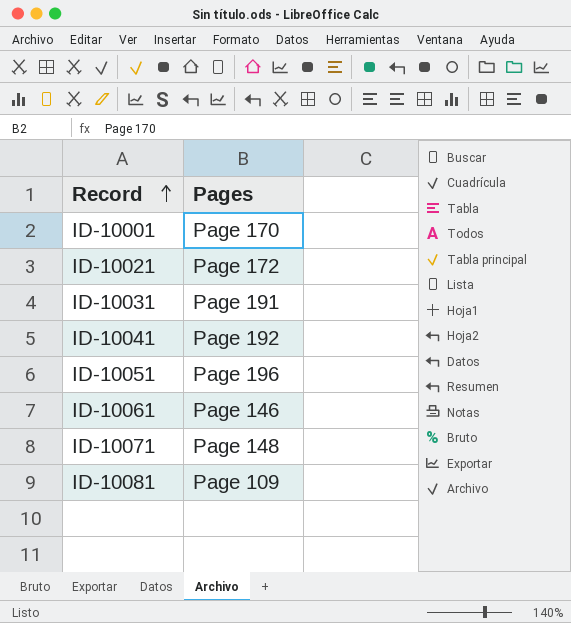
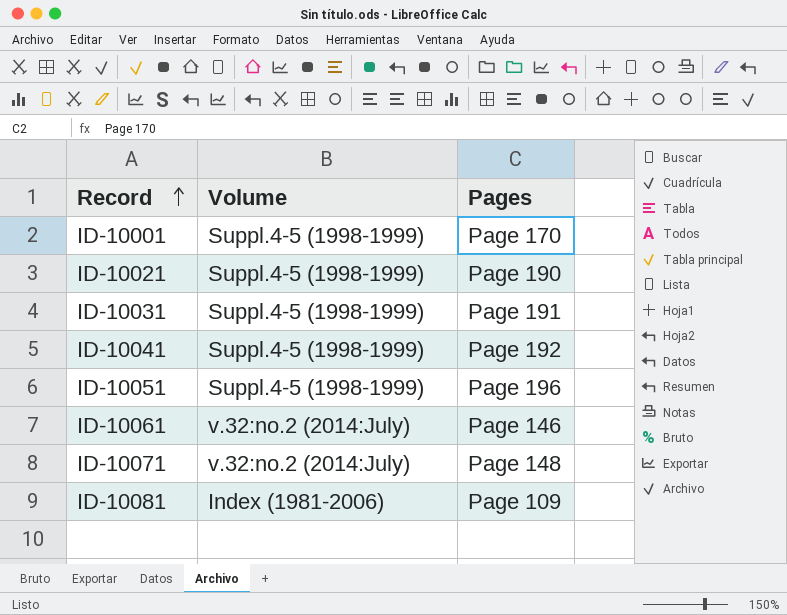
column Volume | position: none -> 2
ID-10021 | Pages: Page 172 -> Page 190

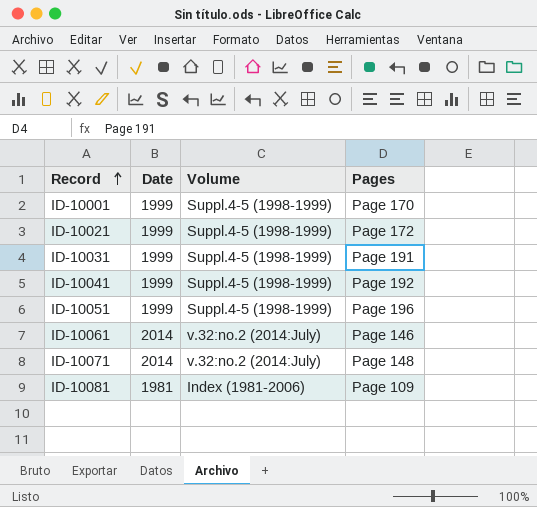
column Date | position: none -> 2
ID-10021 | Pages: Page 190 -> Page 172

